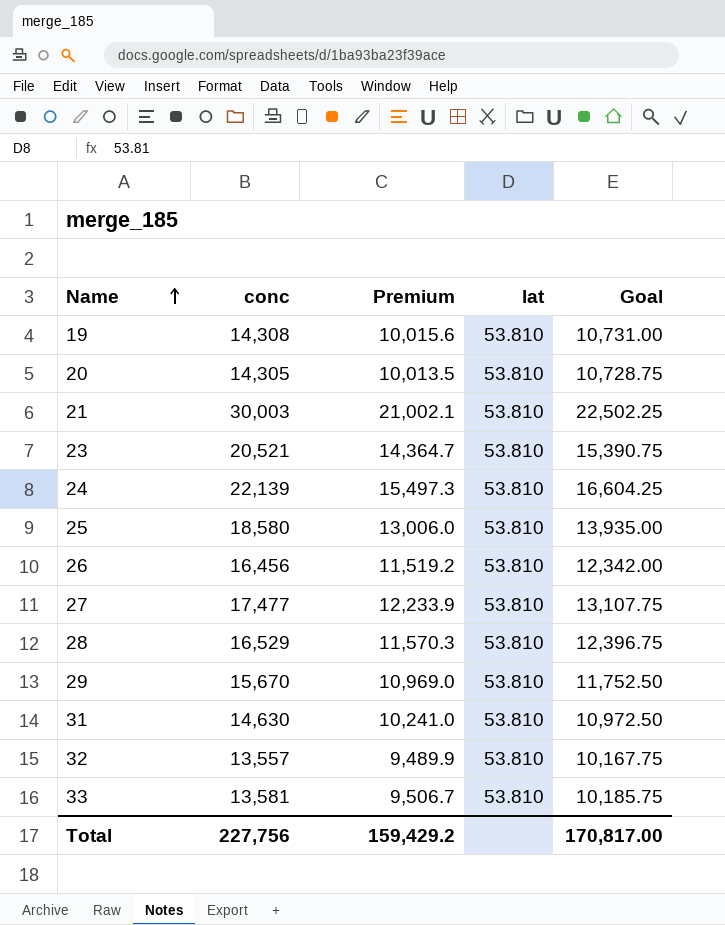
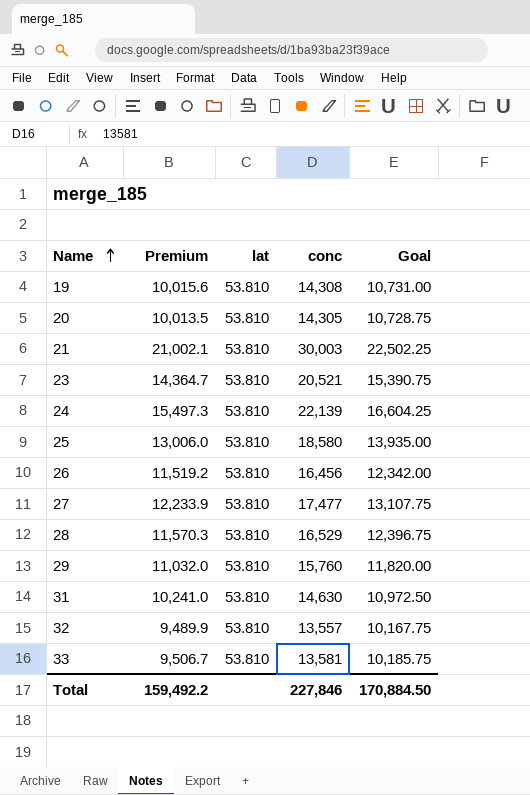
column conc | position: 2 -> 4
29 | Premium: 10,969.0 -> 11,032.0
29 | conc: 15,670 -> 15,760
29 | Goal: 11,752.50 -> 11,820.00
Total | Premium: 159,429.2 -> 159,492.2
Total | conc: 227,756 -> 227,846
Total | Goal: 170,817.00 -> 170,884.50

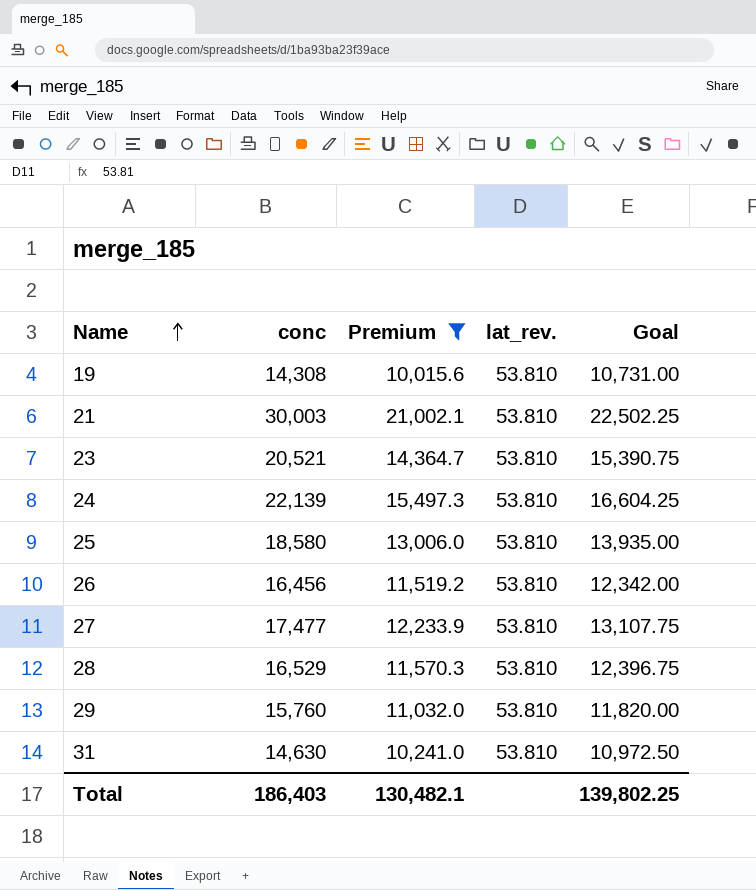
filter: none -> Premium >= 10,015.6
column conc | position: 4 -> 2
column name: lat -> lat_rev.
Total | conc: 227,846 -> 186,403
Total | Premium: 159,492.2 -> 130,482.1
Total | Goal: 170,884.50 -> 139,802.25

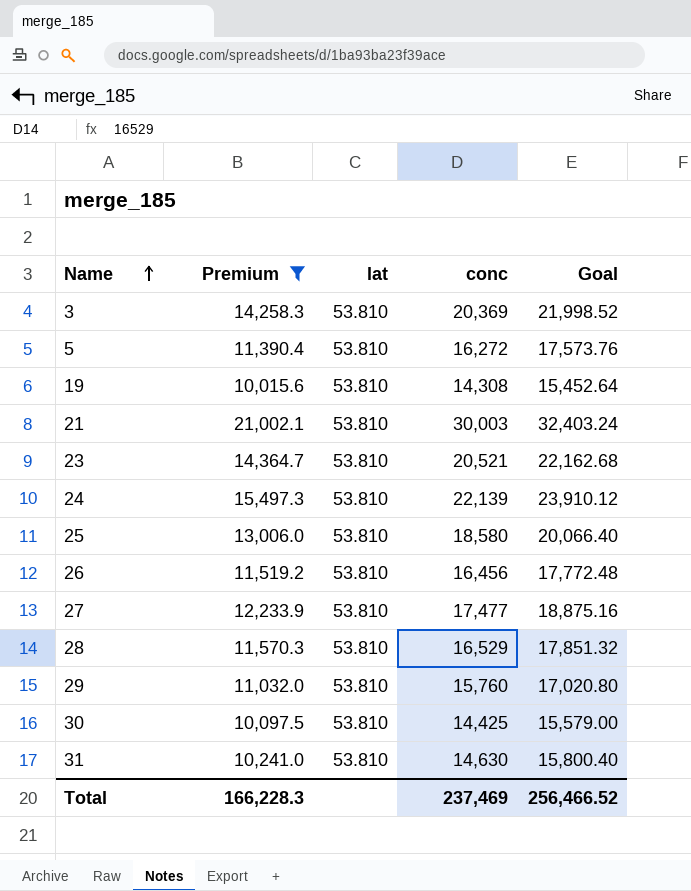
column name: lat_rev. -> lat
column conc | position: 2 -> 4
column Goal | formula: [conc] * 0.75 -> [conc] * 1.08
row 3: none -> 14,258.3 | 53.810 | 20,369 | 21,998.52
row 5: none -> 11,390.4 | 53.810 | 16,272 | 17,573.76
row 30: none -> 10,097.5 | 53.810 | 14,425 | 15,579.00
Total | Premium: 130,482.1 -> 166,228.3
Total | conc: 186,403 -> 237,469
Total | Goal: 139,802.25 -> 256,466.52

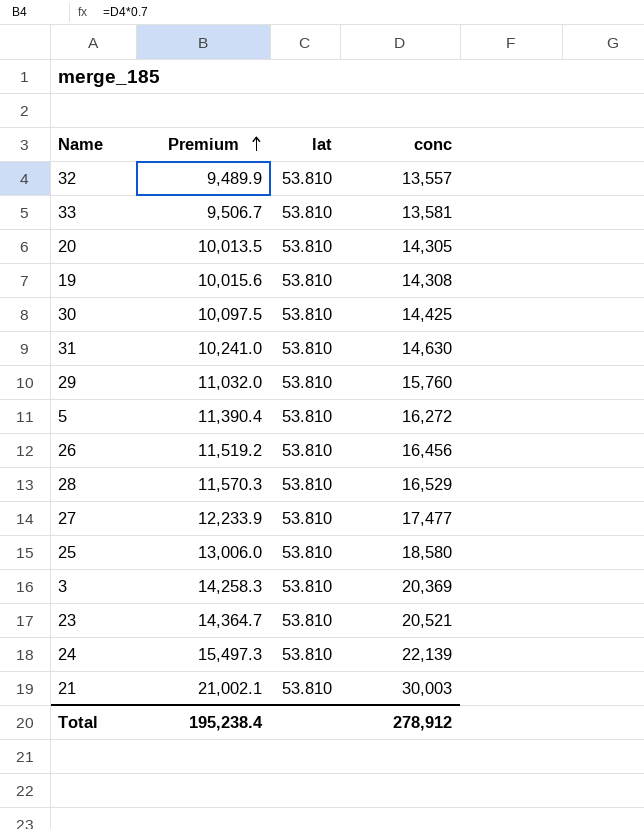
filter: Premium >= 10,015.6 -> none
row order: Name ascending -> Premium ascending
column Goal | formula: [conc] * 1.08 -> none
Total | Premium: 166,228.3 -> 195,238.4
Total | conc: 237,469 -> 278,912

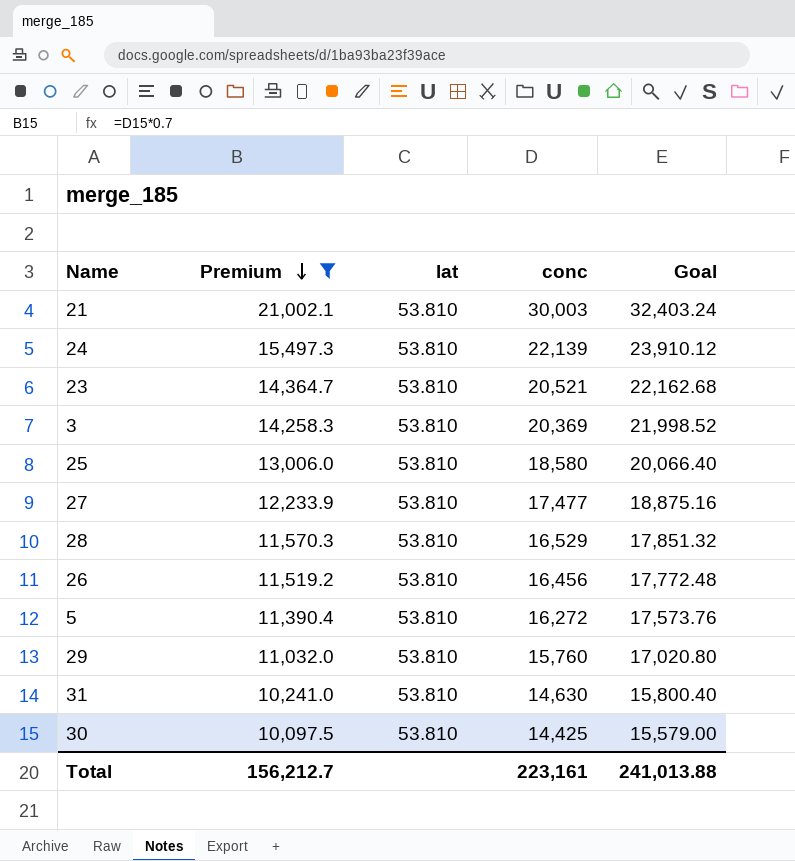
filter: none -> Premium >= 10,097.5
row order: Premium ascending -> Premium descending
column Goal | formula: none -> [conc] * 1.08
Total | Premium: 195,238.4 -> 156,212.7
Total | conc: 278,912 -> 223,161

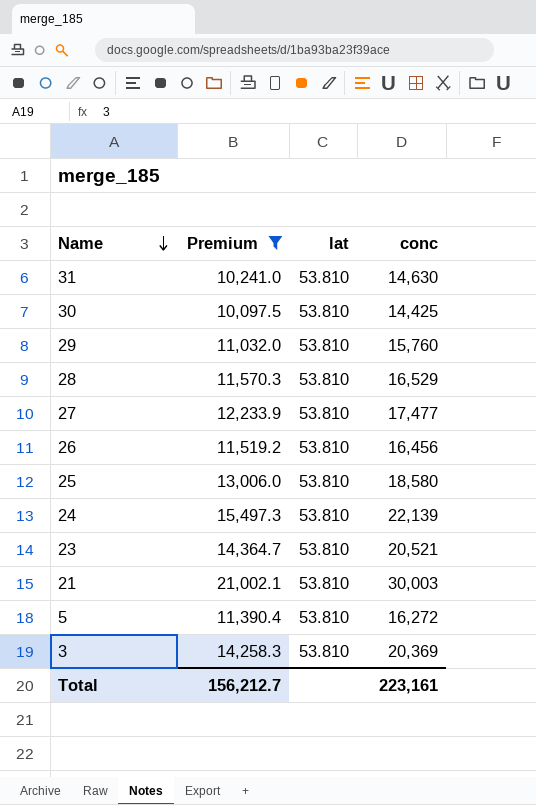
row order: Premium descending -> Name descending
column Goal | formula: [conc] * 1.08 -> none

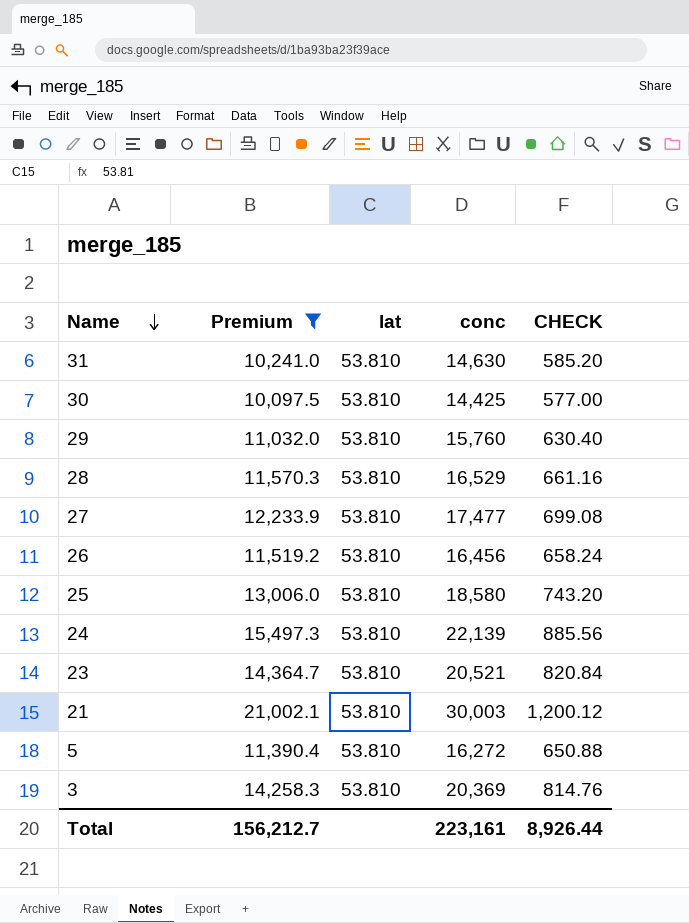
column CHECK | formula: none -> [conc] * 0.04

